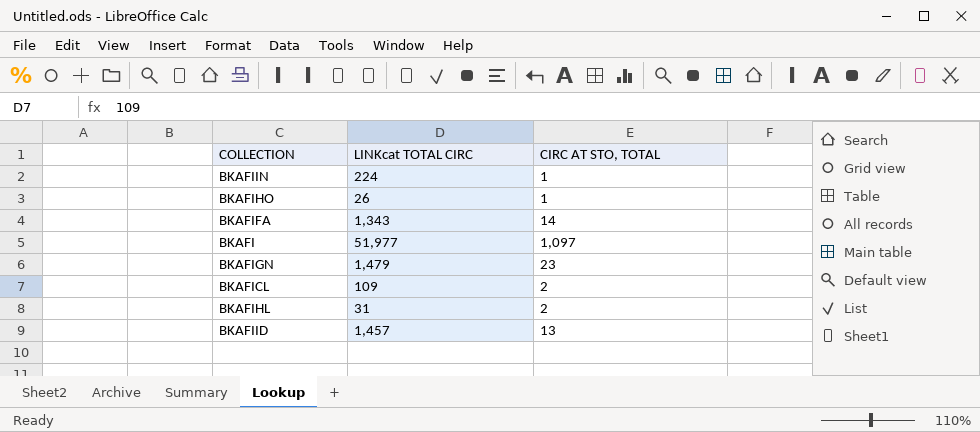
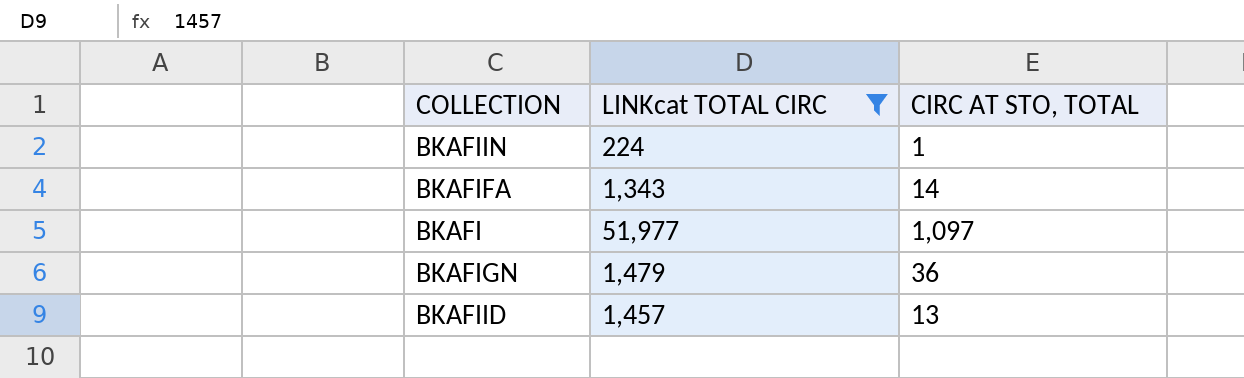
filter: none -> LINKcat TOTAL CIRC >= 224
BKAFIGN | CIRC AT STO, TOTAL: 23 -> 36

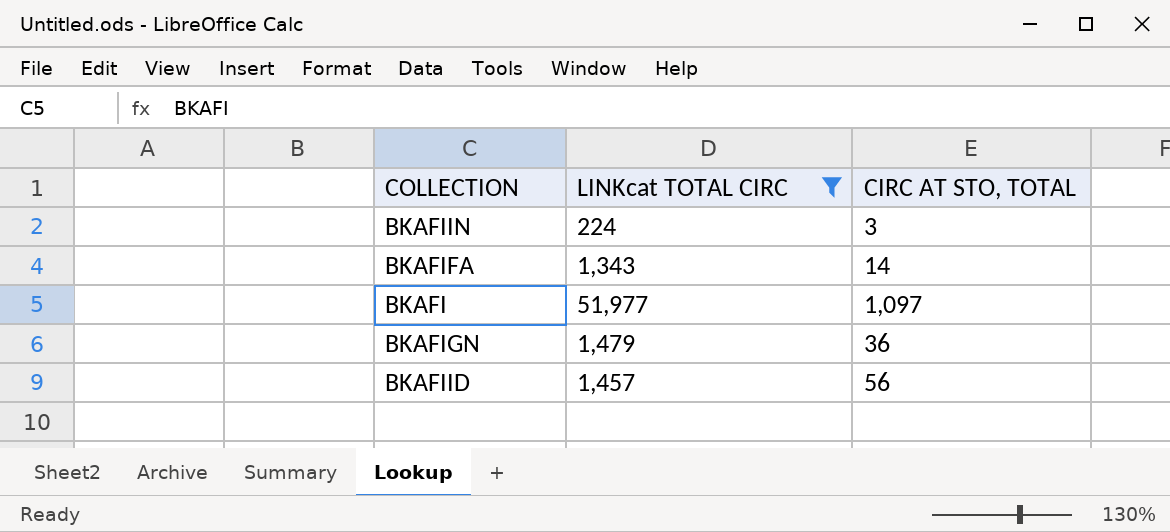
BKAFIIN | CIRC AT STO, TOTAL: 1 -> 3
BKAFIID | CIRC AT STO, TOTAL: 13 -> 56

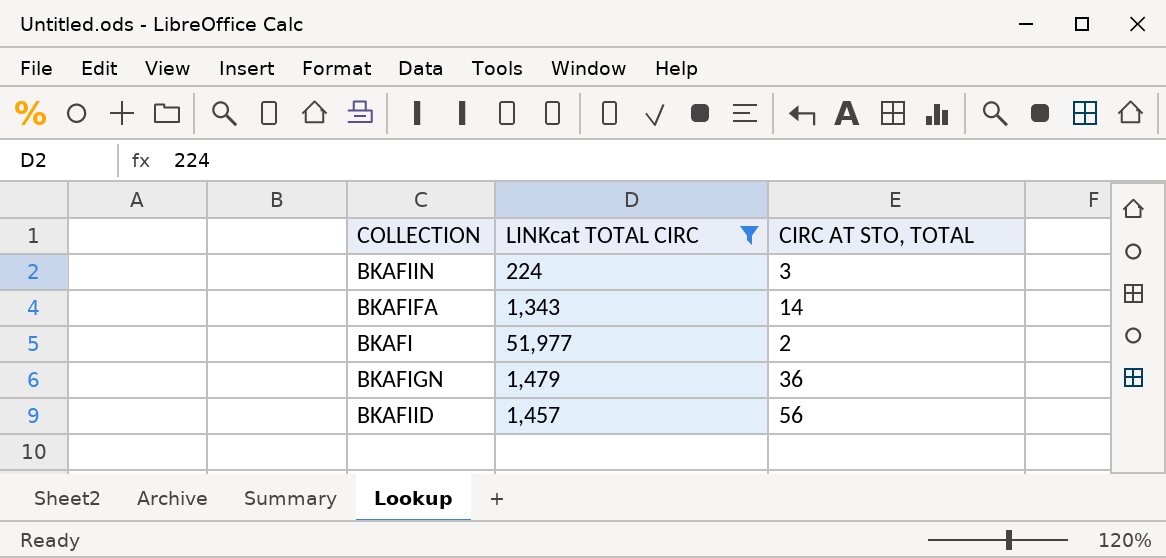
BKAFI | CIRC AT STO, TOTAL: 1,097 -> 2

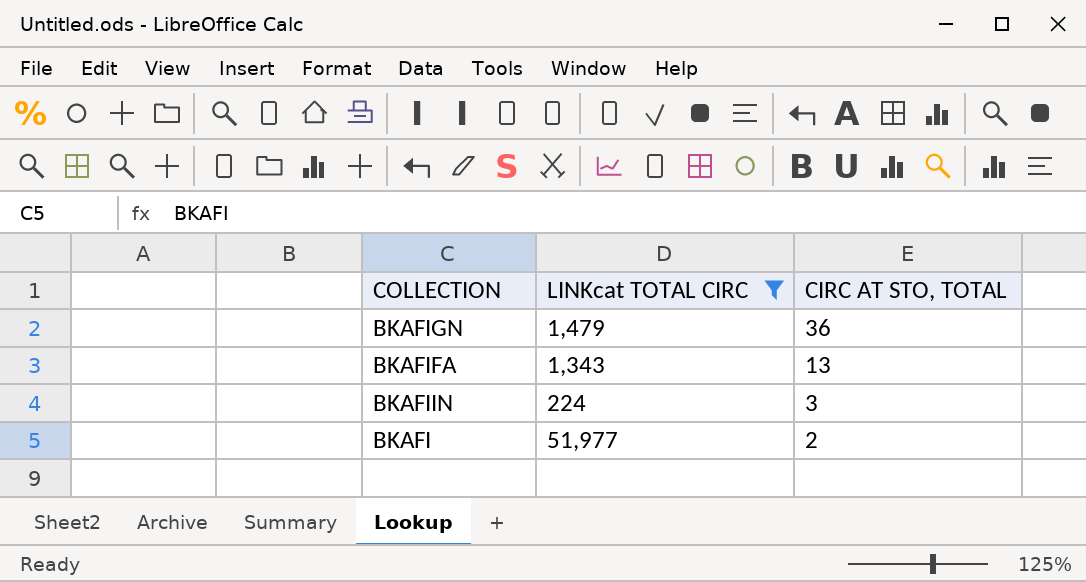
row order: none -> CIRC AT STO, TOTAL descending
row BKAFIID: 1,457 | 56 -> none
BKAFIFA | CIRC AT STO, TOTAL: 14 -> 13

